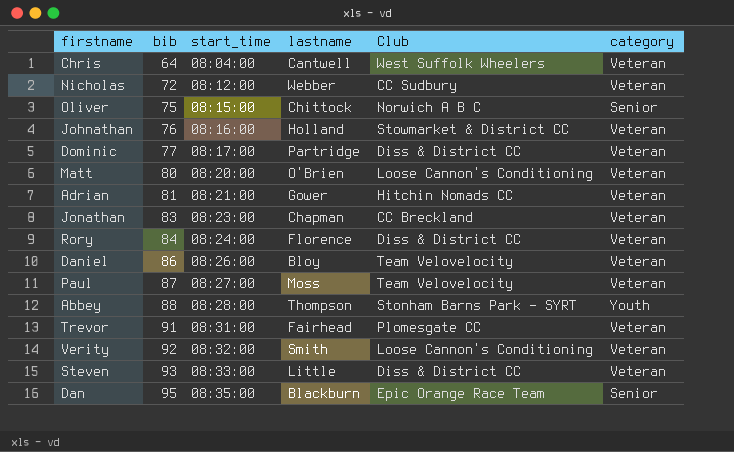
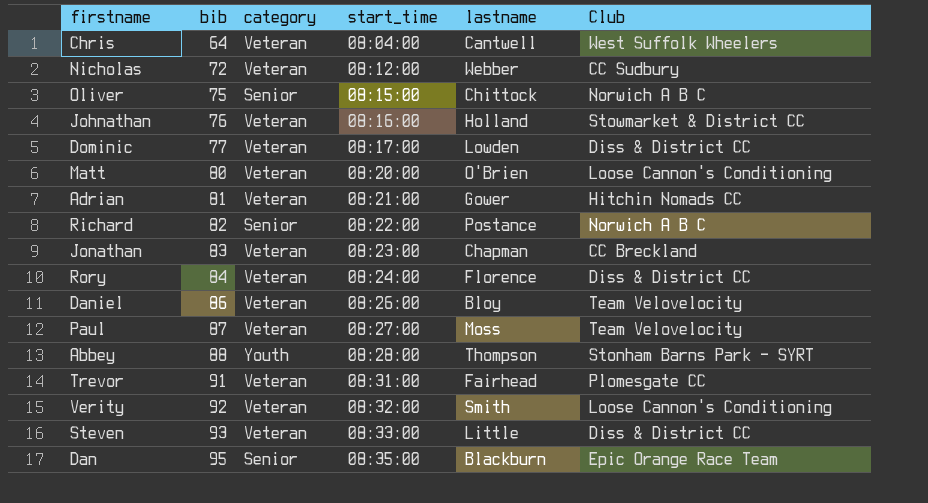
column category | position: 6 -> 3
Dominic | lastname: Partridge -> Lowden
row Richard: none -> 82 | Senior | 08:22:00 | Postance | Norwich A B C

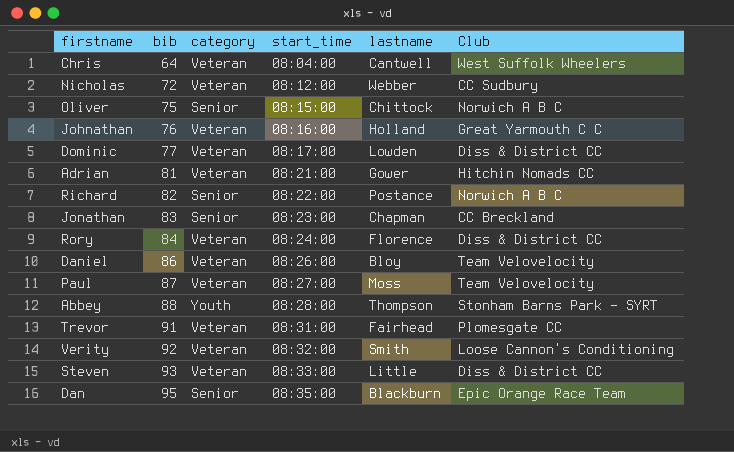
row Matt: 80 | Veteran | 08:20:00 | O'Brien | Loose Cannon's Conditioning -> none
Johnathan | Club: Stowmarket & District CC -> Great Yarmouth C C
Jonathan | category: Veteran -> Senior

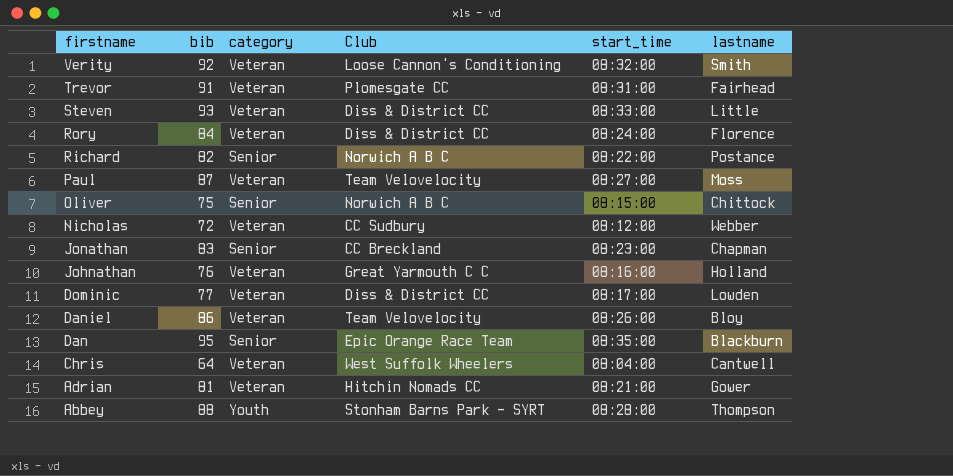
row order: bib ascending -> firstname descending
column Club | position: 6 -> 4

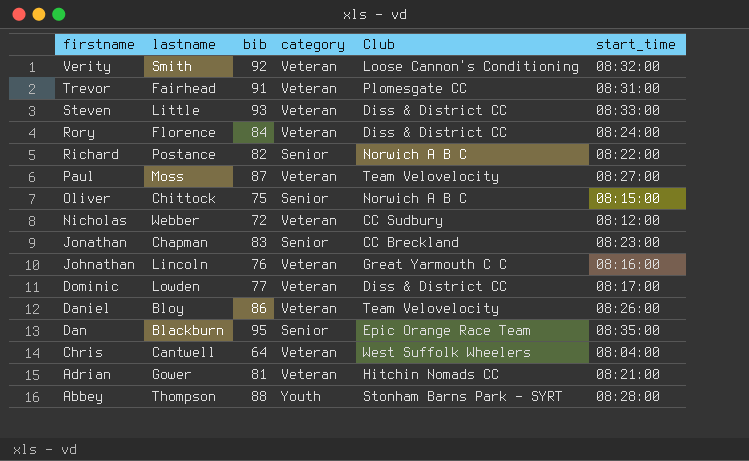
column lastname | position: 6 -> 2
Johnathan | lastname: Holland -> Lincoln

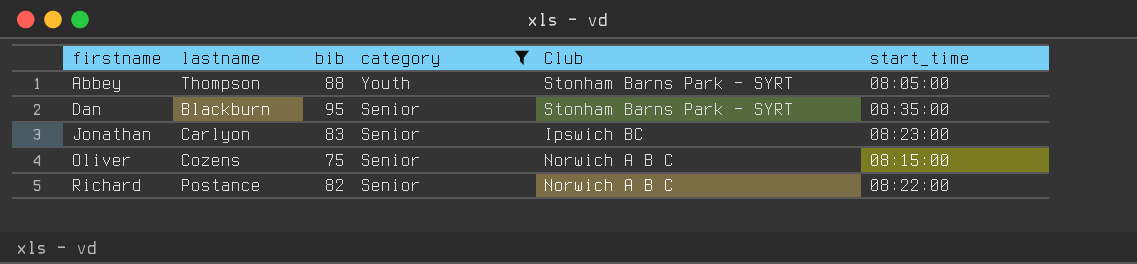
filter: none -> category != Veteran
row order: firstname descending -> firstname ascending
Abbey | start_time: 08:28:00 -> 08:05:00
Dan | Club: Epic Orange Race Team -> Stonham Barns Park – SYRT
Jonathan | lastname: Chapman -> Carlyon
Jonathan | Club: CC Breckland -> Ipswich BC
Oliver | lastname: Chittock -> Cozens

